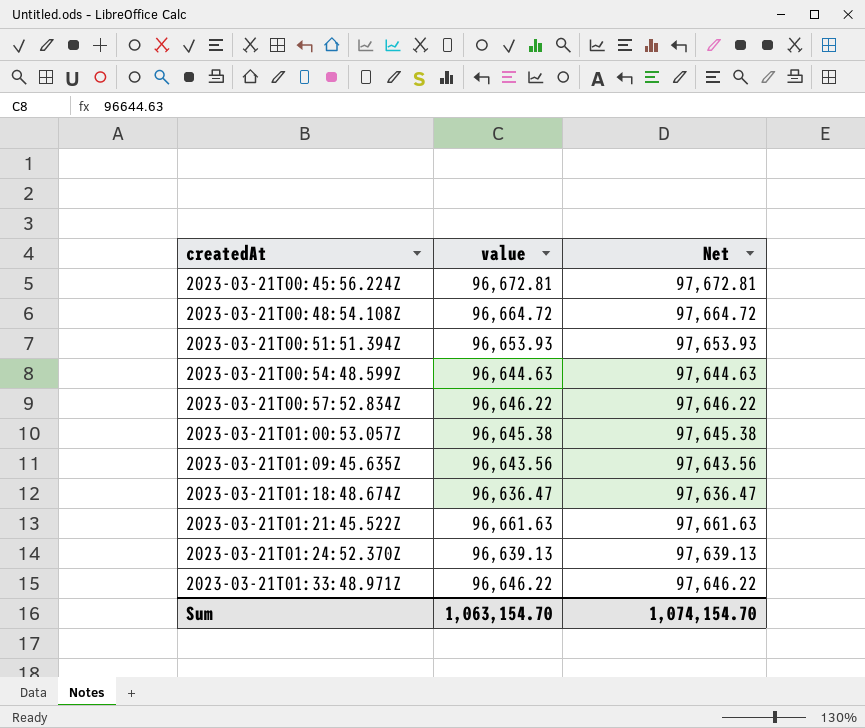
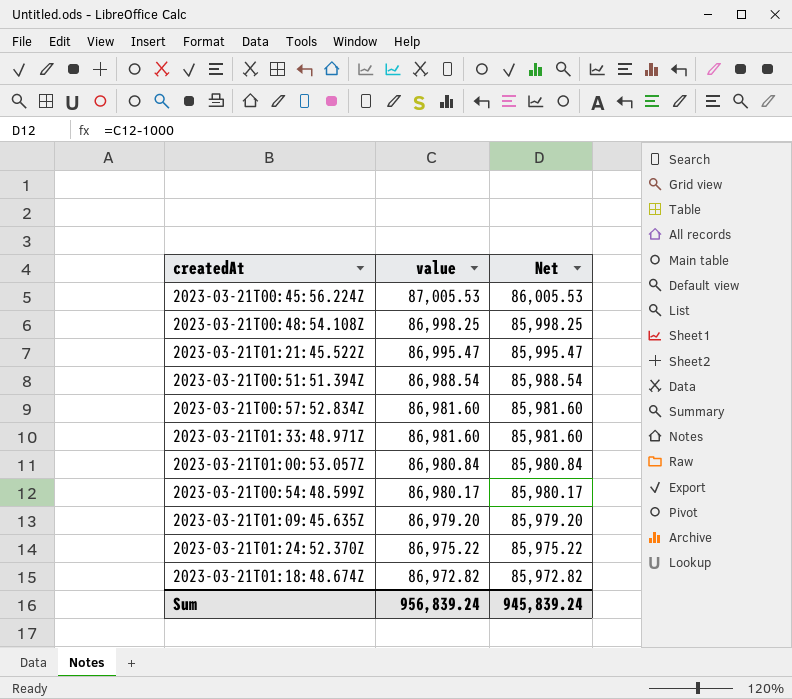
row order: createdAt ascending -> value descending
column Net | formula: [value] + 1000 -> [value] - 1000
2023-03-21T00:45:56.224Z | value: 96,672.81 -> 87,005.53
2023-03-21T00:48:54.108Z | value: 96,664.72 -> 86,998.25
2023-03-21T01:21:45.522Z | value: 96,661.63 -> 86,995.47
2023-03-21T00:51:51.394Z | value: 96,653.93 -> 86,988.54
2023-03-21T00:57:52.834Z | value: 96,646.22 -> 86,981.60
2023-03-21T01:33:48.971Z | value: 96,646.22 -> 86,981.60
2023-03-21T01:00:53.057Z | value: 96,645.38 -> 86,980.84
2023-03-21T00:54:48.599Z | value: 96,644.63 -> 86,980.17
2023-03-21T01:09:45.635Z | value: 96,643.56 -> 86,979.20
2023-03-21T01:24:52.370Z | value: 96,639.13 -> 86,975.22
2023-03-21T01:18:48.674Z | value: 96,636.47 -> 86,972.82
Sum | value: 1,063,154.70 -> 956,839.24
Sum | Net: 1,074,154.70 -> 945,839.24

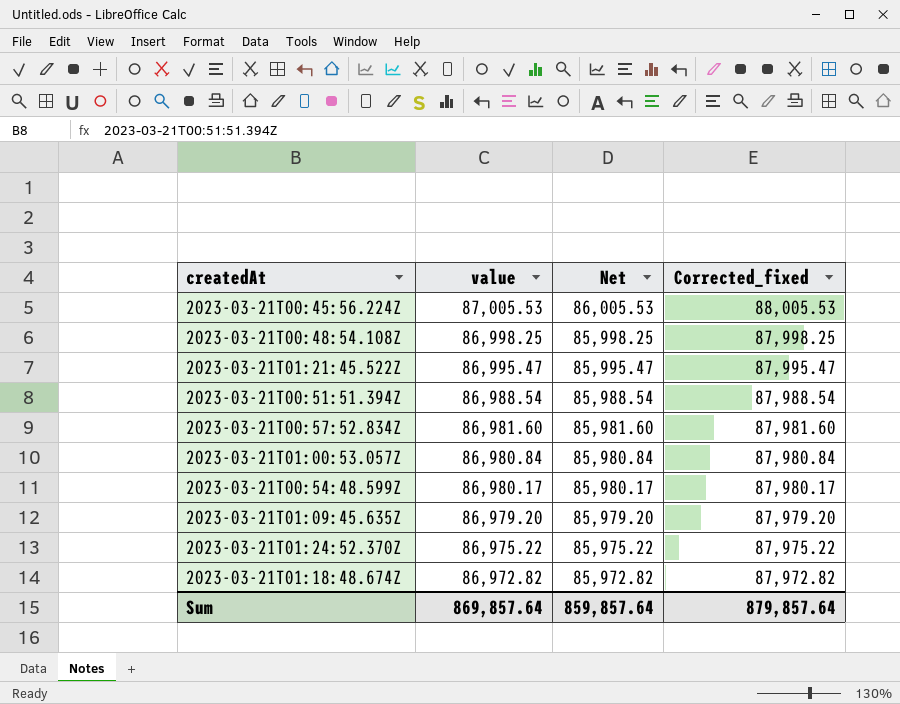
column Corrected_fixed | formula: none -> [value] + 1000
row 2023-03-21T01:33:48.971Z: 86,981.60 | 85,981.60 -> none
Sum | value: 956,839.24 -> 869,857.64
Sum | Net: 945,839.24 -> 859,857.64

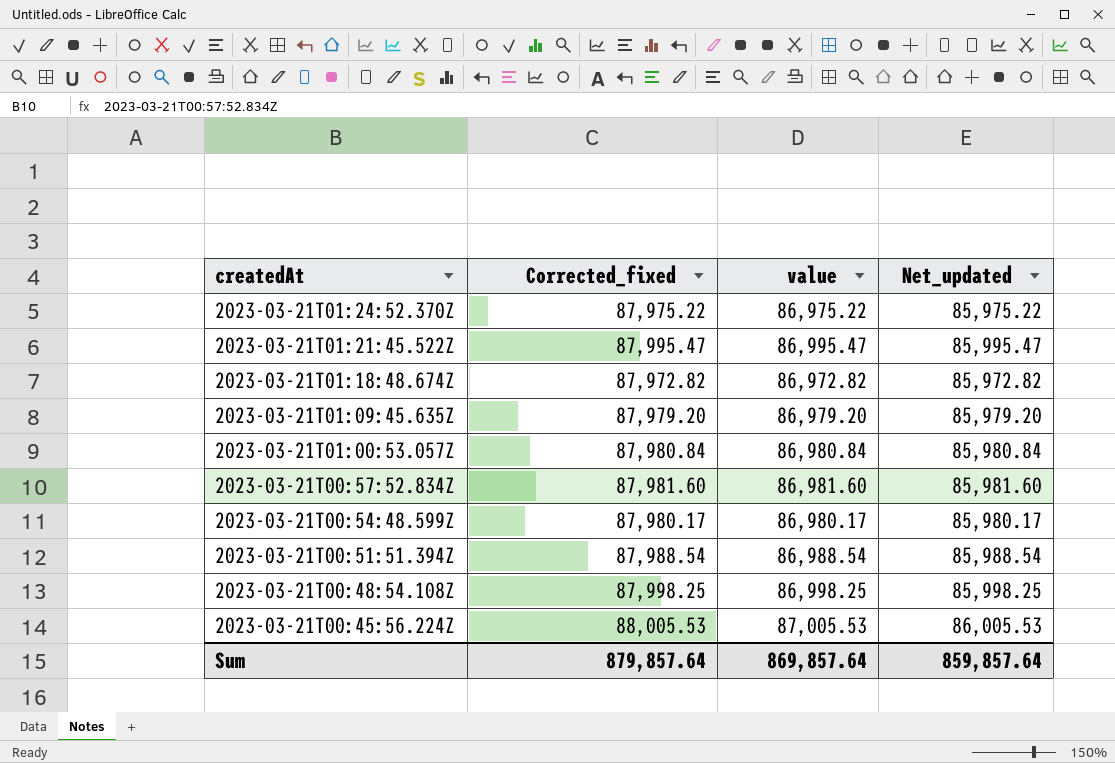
row order: value descending -> createdAt descending
column Corrected_fixed | position: 4 -> 2
column name: Net -> Net_updated

